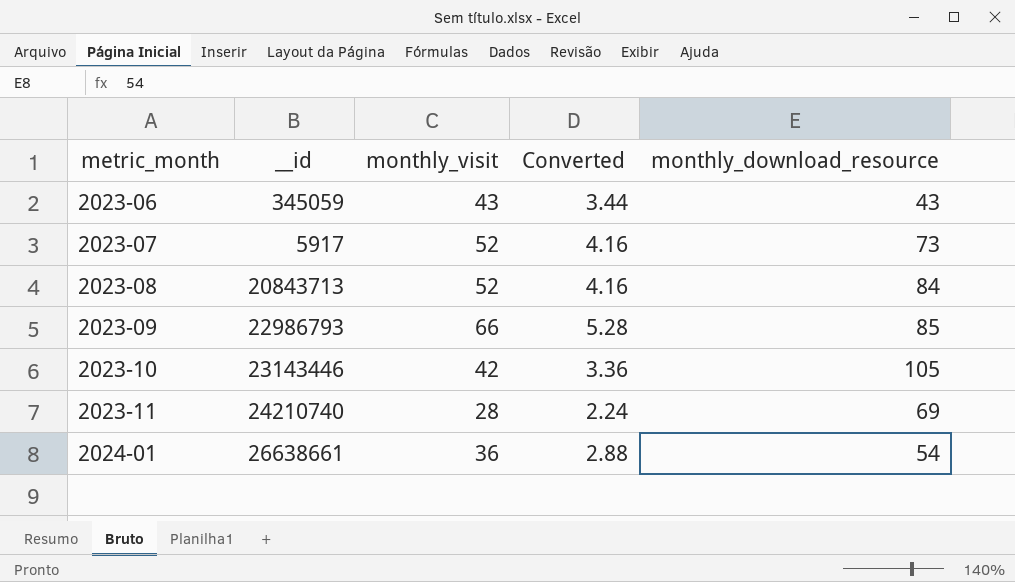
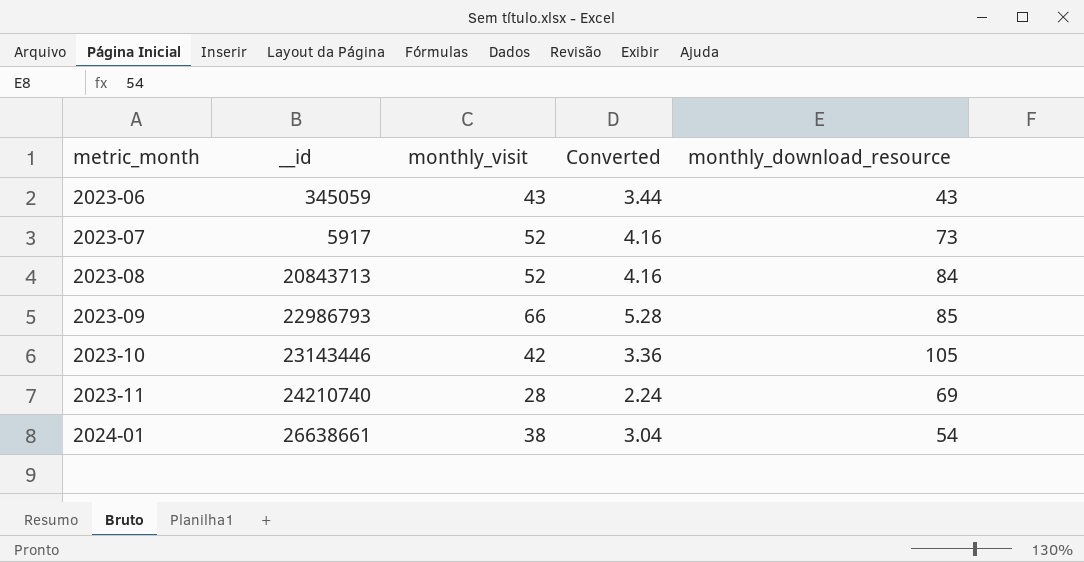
2024-01 | monthly_visit: 36 -> 38
2024-01 | Converted: 2.88 -> 3.04

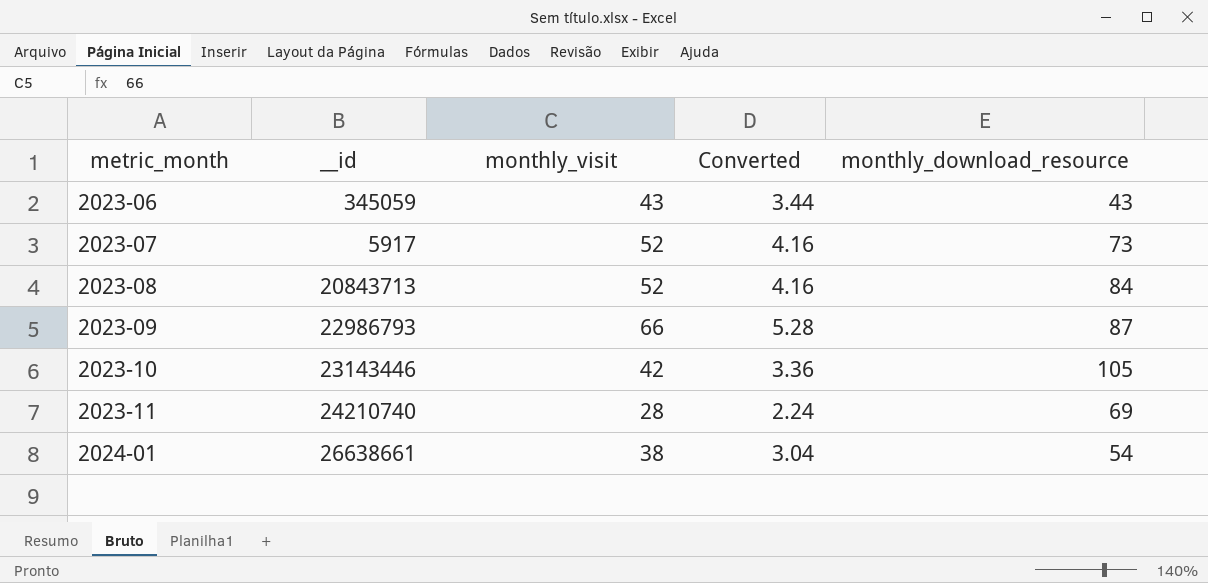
2023-09 | monthly_download_resource: 85 -> 87

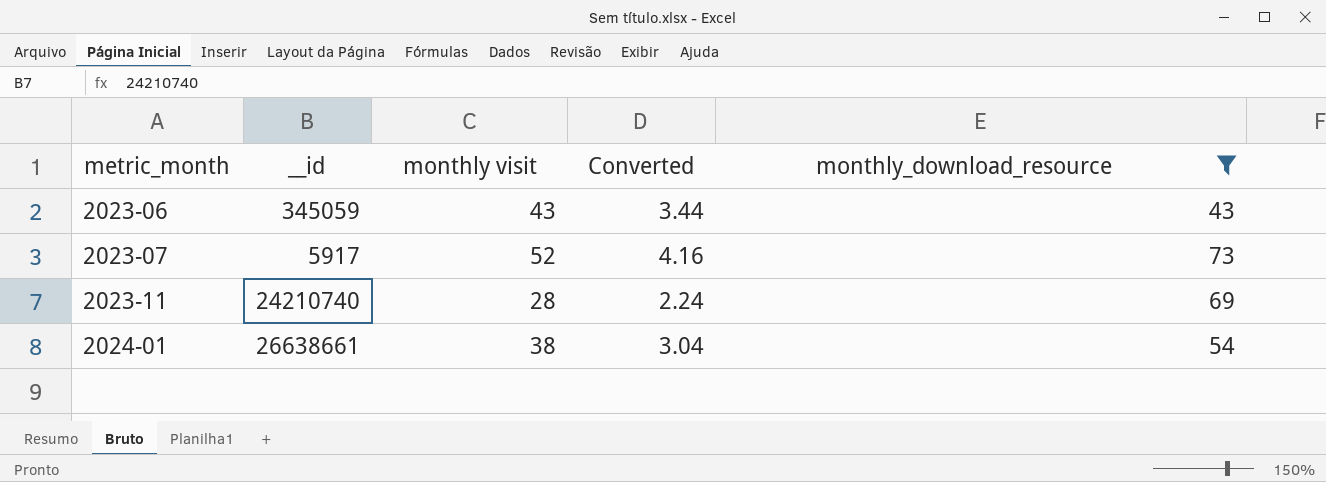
filter: none -> monthly_download_resource <= 73
column name: monthly_visit -> monthly visit

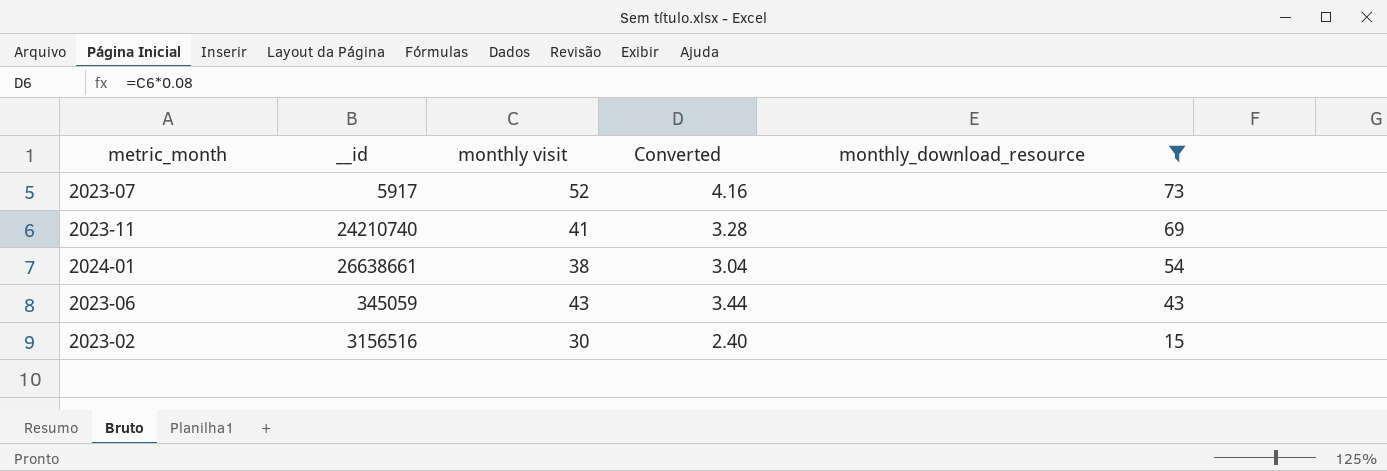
row order: metric_month ascending -> monthly_download_resource descending
2023-11 | monthly visit: 28 -> 41
2023-11 | Converted: 2.24 -> 3.28
row 2023-02: none -> 3156516 | 30 | 2.40 | 15

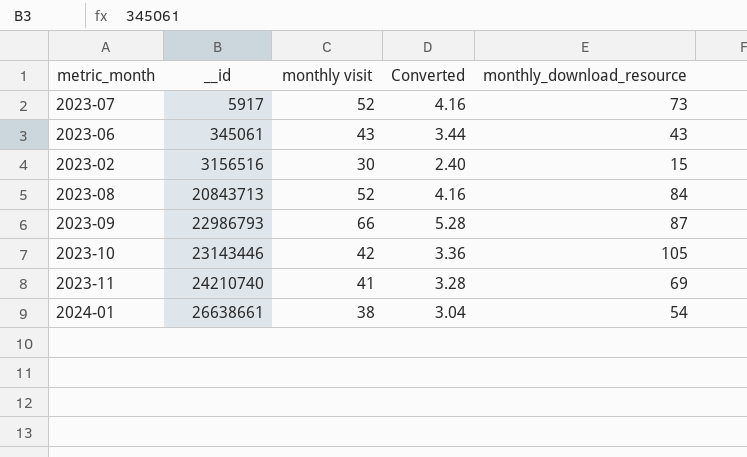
filter: monthly_download_resource <= 73 -> none
row order: monthly_download_resource descending -> __id ascending
2023-06 | __id: 345059 -> 345061

